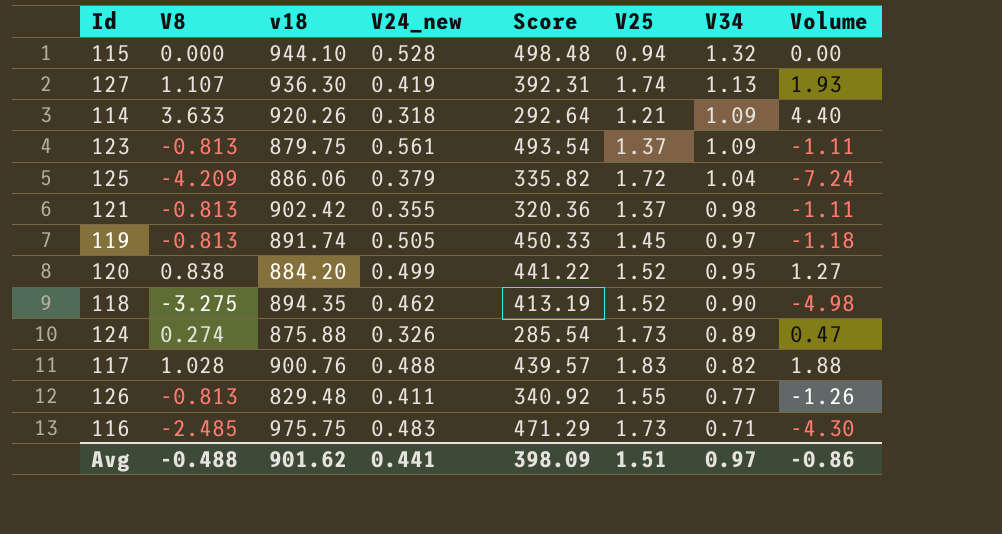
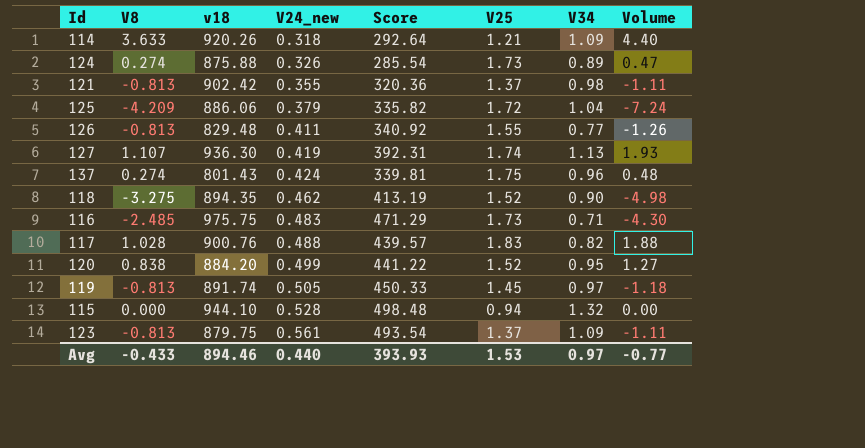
row order: V34 descending -> V24_new ascending
row 137: none -> 0.274 | 801.43 | 0.424 | 339.81 | 1.75 | 0.96 | 0.48
Avg | V8: -0.488 -> -0.433
Avg | v18: 901.62 -> 894.46
Avg | V24_new: 0.441 -> 0.440
Avg | Score: 398.09 -> 393.93
Avg | V25: 1.51 -> 1.53
Avg | Volume: -0.86 -> -0.77

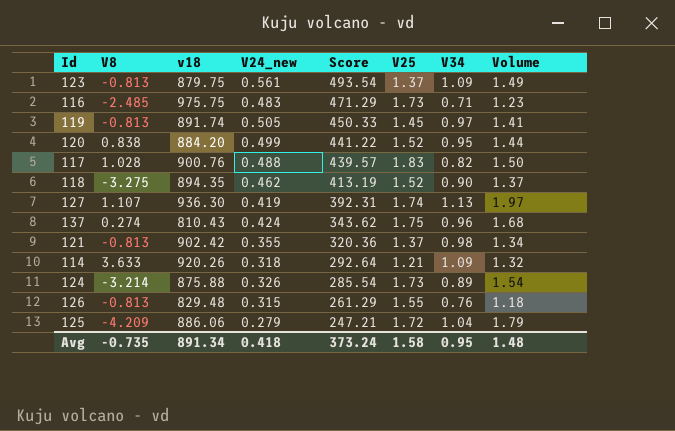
row order: V24_new ascending -> Score descending
column Volume | formula: [V8] * [V25] -> [V25] * [V34]
row 115: 0.000 | 944.10 | 0.528 | 498.48 | 0.94 | 1.32 | 0.00 -> none
137 | v18: 801.43 -> 810.43
137 | Score: 339.81 -> 343.62
124 | V8: 0.274 -> -3.214
126 | V24_new: 0.411 -> 0.315
126 | Score: 340.92 -> 261.29
126 | V34: 0.77 -> 0.76
125 | V24_new: 0.379 -> 0.279
125 | Score: 335.82 -> 247.21
Avg | V8: -0.433 -> -0.735
Avg | v18: 894.46 -> 891.34
Avg | V24_new: 0.440 -> 0.418
Avg | Score: 393.93 -> 373.24
Avg | V25: 1.53 -> 1.58
Avg | V34: 0.97 -> 0.95
Avg | Volume: -0.77 -> 1.48

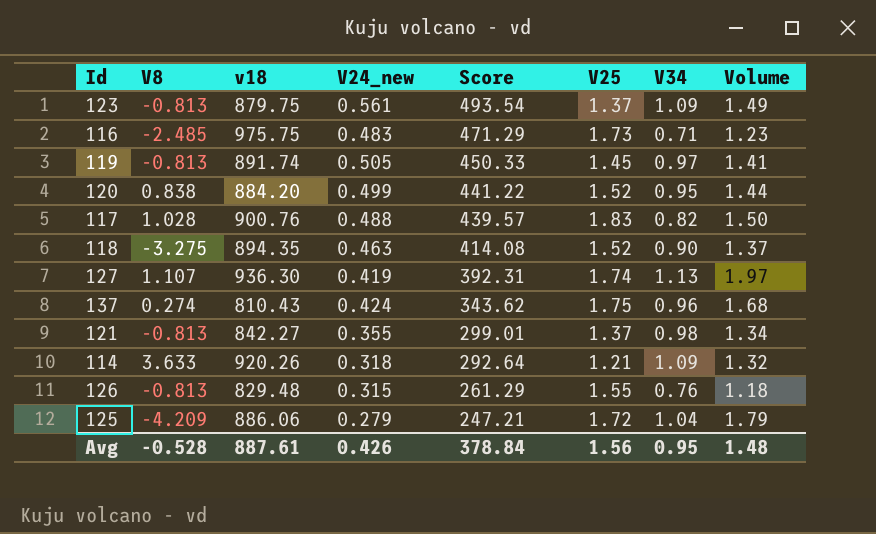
row 124: -3.214 | 875.88 | 0.326 | 285.54 | 1.73 | 0.89 | 1.54 -> none
118 | V24_new: 0.462 -> 0.463
118 | Score: 413.19 -> 414.08
121 | v18: 902.42 -> 842.27
121 | Score: 320.36 -> 299.01
Avg | V8: -0.735 -> -0.528
Avg | v18: 891.34 -> 887.61
Avg | V24_new: 0.418 -> 0.426
Avg | Score: 373.24 -> 378.84
Avg | V25: 1.58 -> 1.56

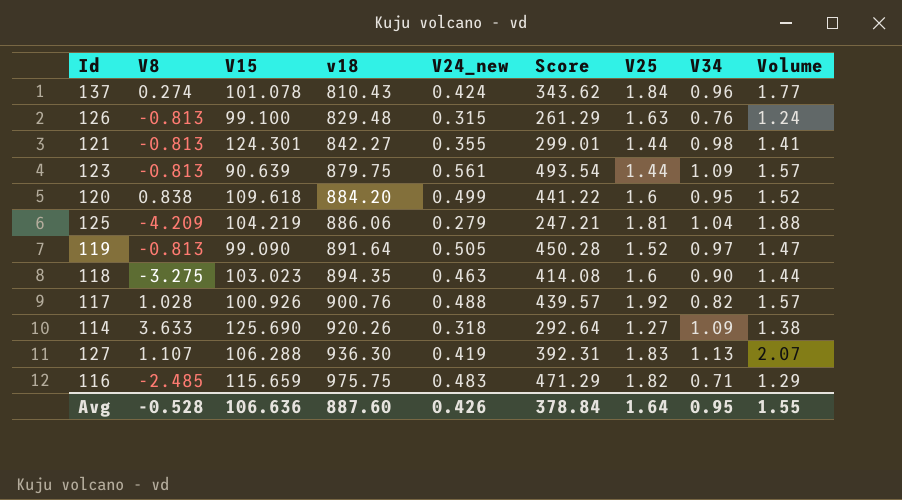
row order: Score descending -> v18 ascending
column V15 | position: none -> 3
137 | V25: 1.75 -> 1.84
137 | Volume: 1.68 -> 1.77
126 | V25: 1.55 -> 1.63
126 | Volume: 1.18 -> 1.24
121 | V25: 1.37 -> 1.44
121 | Volume: 1.34 -> 1.41
123 | V25: 1.37 -> 1.44
123 | Volume: 1.49 -> 1.57
120 | V25: 1.52 -> 1.6
120 | Volume: 1.44 -> 1.52
125 | V25: 1.72 -> 1.81
125 | Volume: 1.79 -> 1.88
119 | v18: 891.74 -> 891.64
119 | Score: 450.33 -> 450.28
119 | V25: 1.45 -> 1.52
119 | Volume: 1.41 -> 1.47
118 | V25: 1.52 -> 1.6
118 | Volume: 1.37 -> 1.44
117 | V25: 1.83 -> 1.92
117 | Volume: 1.50 -> 1.57
114 | V25: 1.21 -> 1.27
114 | Volume: 1.32 -> 1.38
127 | V25: 1.74 -> 1.83
127 | Volume: 1.97 -> 2.07
116 | V25: 1.73 -> 1.82
116 | Volume: 1.23 -> 1.29
Avg | v18: 887.61 -> 887.60
Avg | V25: 1.56 -> 1.64
Avg | Volume: 1.48 -> 1.55

